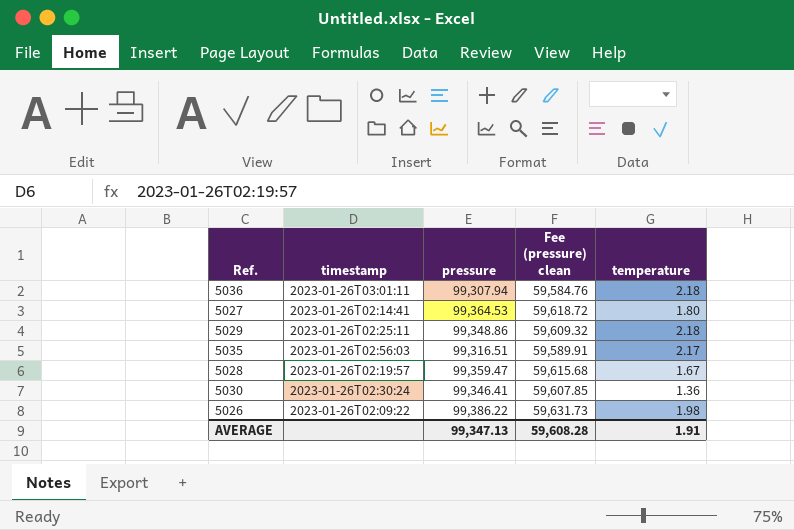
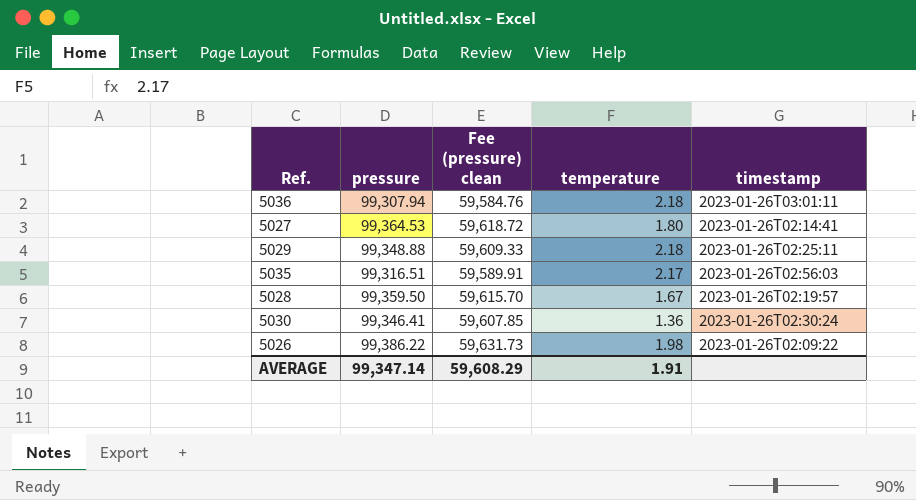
column timestamp | position: 2 -> 5
5029 | pressure: 99,348.86 -> 99,348.88
5029 | Fee (pressure) clean: 59,609.32 -> 59,609.33
5028 | pressure: 99,359.47 -> 99,359.50
5028 | Fee (pressure) clean: 59,615.68 -> 59,615.70
AVERAGE | pressure: 99,347.13 -> 99,347.14
AVERAGE | Fee (pressure) clean: 59,608.28 -> 59,608.29

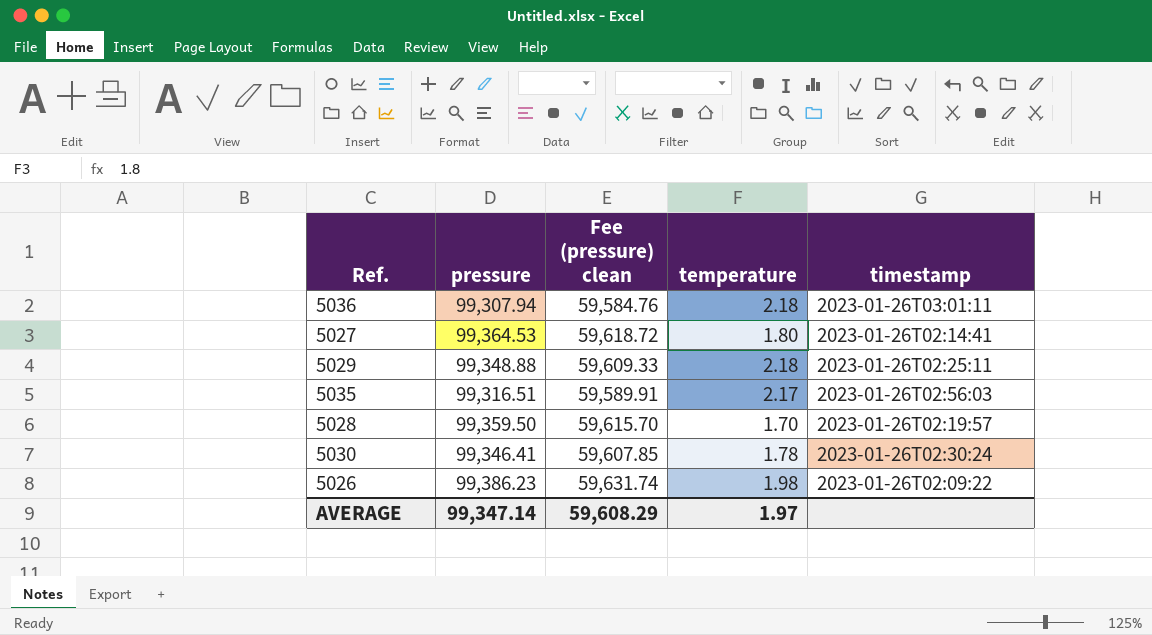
5028 | temperature: 1.67 -> 1.70
5030 | temperature: 1.36 -> 1.78
5026 | pressure: 99,386.22 -> 99,386.23
5026 | Fee (pressure) clean: 59,631.73 -> 59,631.74
AVERAGE | temperature: 1.91 -> 1.97

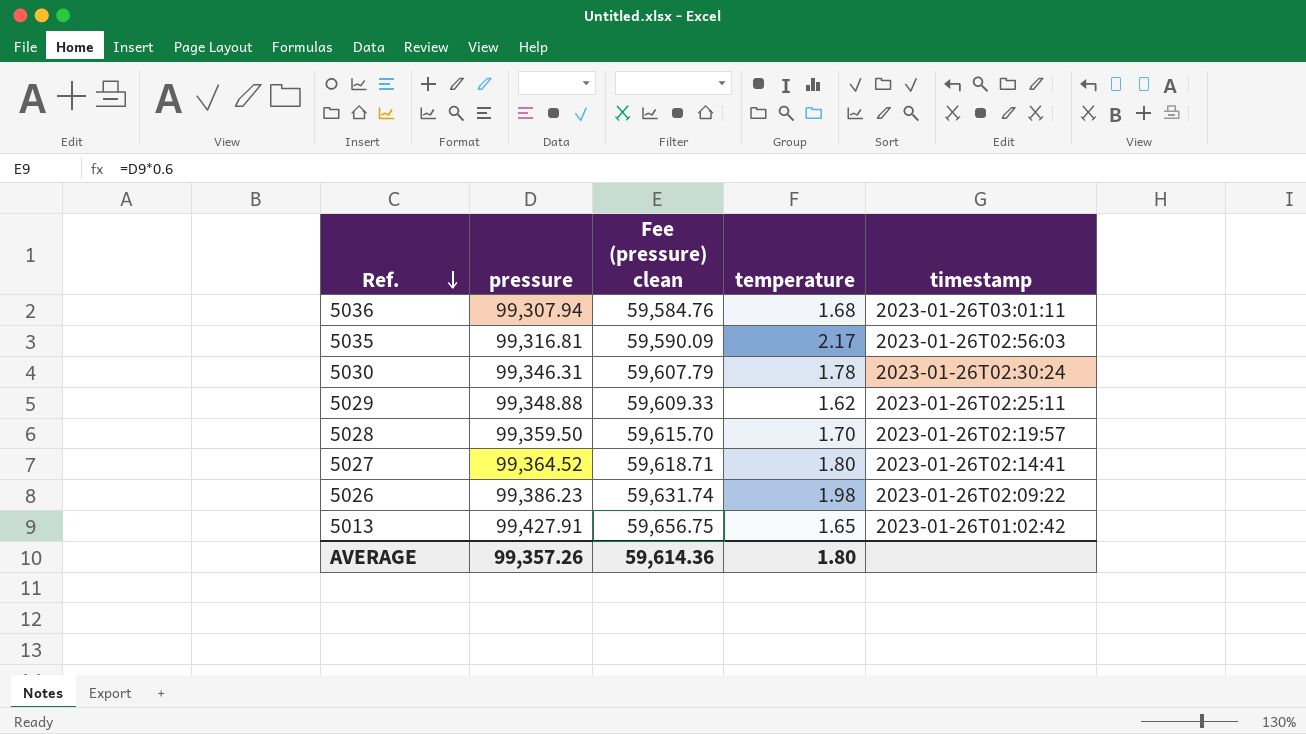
row order: none -> Ref. descending
5036 | temperature: 2.18 -> 1.68
5035 | pressure: 99,316.51 -> 99,316.81
5035 | Fee (pressure) clean: 59,589.91 -> 59,590.09
5030 | pressure: 99,346.41 -> 99,346.31
5030 | Fee (pressure) clean: 59,607.85 -> 59,607.79
5029 | temperature: 2.18 -> 1.62
5027 | pressure: 99,364.53 -> 99,364.52
5027 | Fee (pressure) clean: 59,618.72 -> 59,618.71
row 5013: none -> 99,427.91 | 59,656.75 | 1.65 | 2023-01-26T01:02:42
AVERAGE | pressure: 99,347.14 -> 99,357.26
AVERAGE | Fee (pressure) clean: 59,608.29 -> 59,614.36
AVERAGE | temperature: 1.97 -> 1.80

